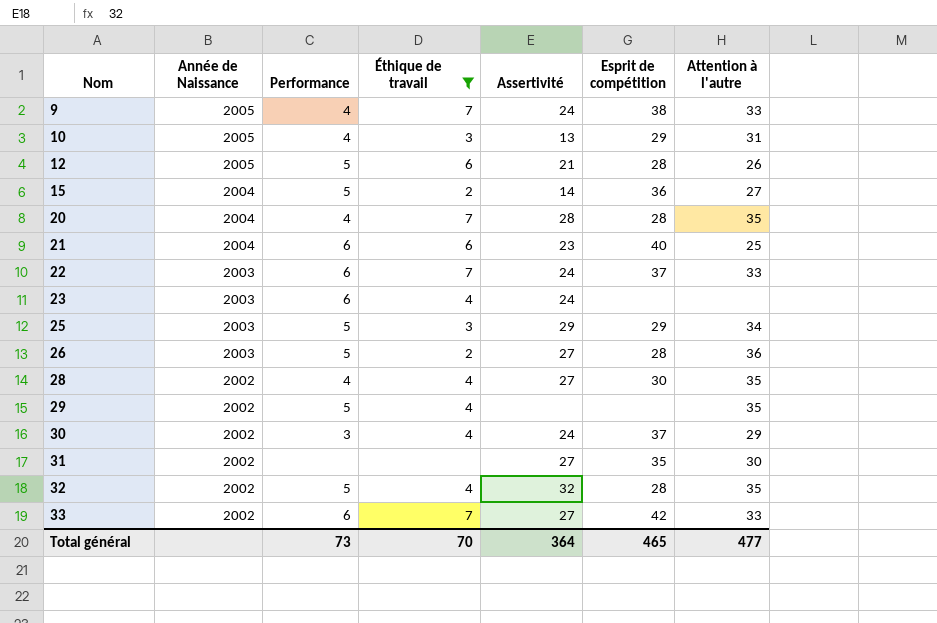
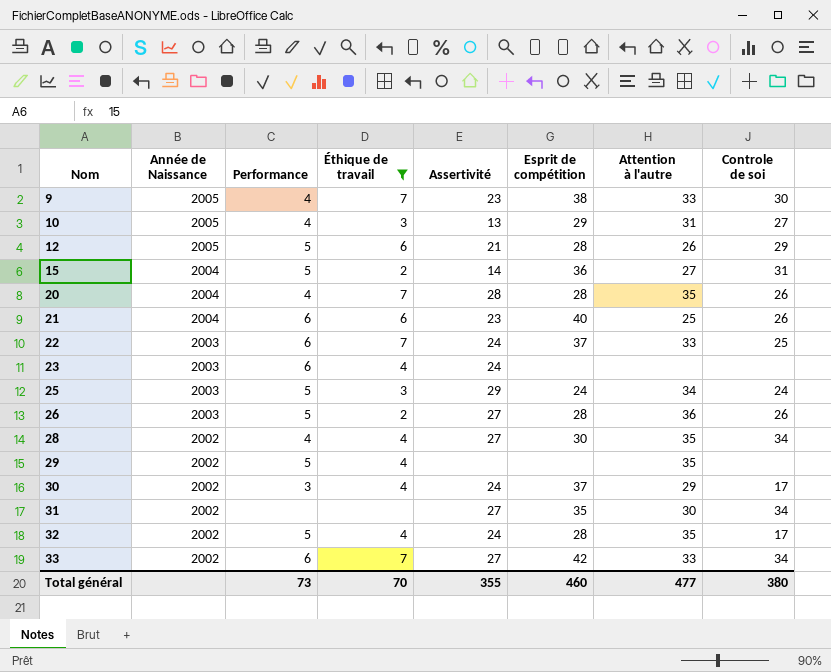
column Controle de soi | position: none -> 8
9 | Assertivité: 24 -> 23
25 | Esprit de compétition: 29 -> 24
32 | Assertivité: 32 -> 24
Total général | Assertivité: 364 -> 355
Total général | Esprit de compétition: 465 -> 460

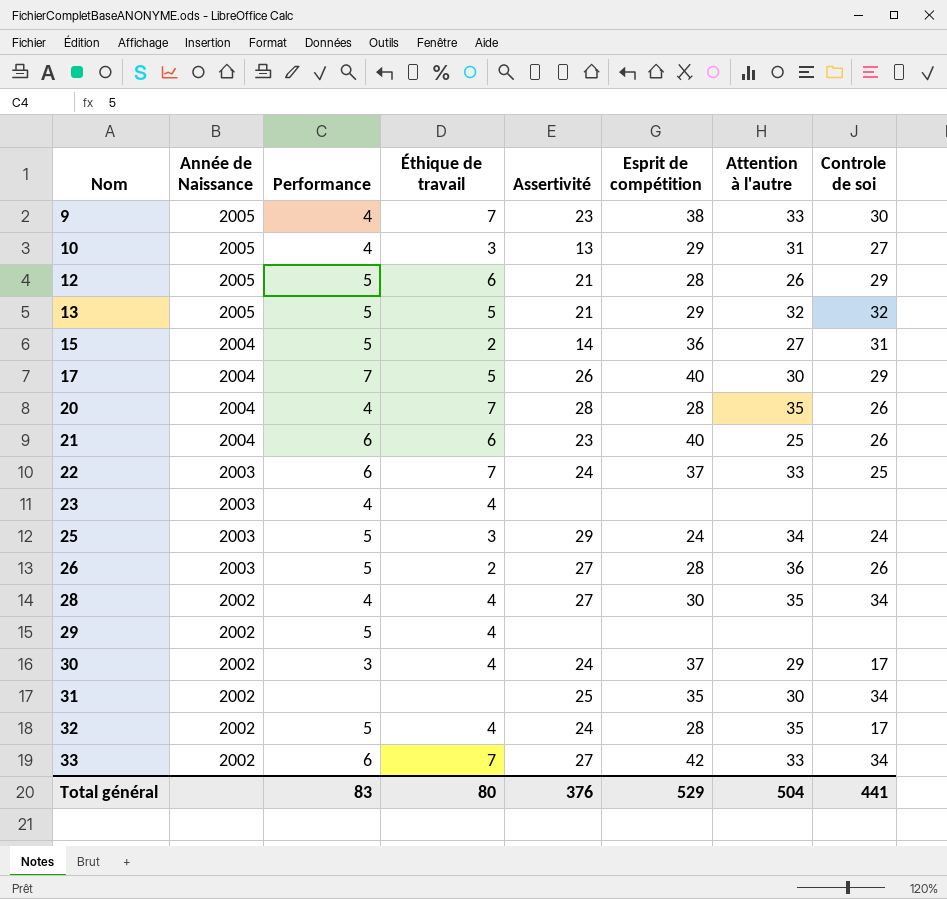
filter: Éthique de travail != 5 -> none
23 | Performance: 6 -> 4
23 | Assertivité: 24 -> none
29 | Attention à l'autre: 35 -> none
31 | Assertivité: 27 -> 25
Total général | Performance: 73 -> 83
Total général | Éthique de travail: 70 -> 80
Total général | Assertivité: 355 -> 376
Total général | Esprit de compétition: 460 -> 529
Total général | Attention à l'autre: 477 -> 504
Total général | Controle de soi: 380 -> 441

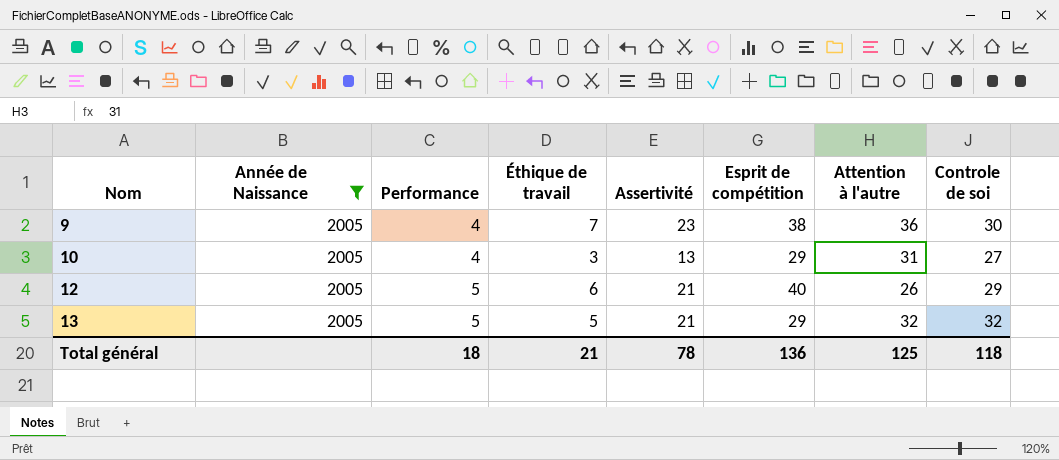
filter: none -> Année de Naissance = 2005
9 | Attention à l'autre: 33 -> 36
12 | Esprit de compétition: 28 -> 40
Total général | Performance: 83 -> 18
Total général | Éthique de travail: 80 -> 21
Total général | Assertivité: 376 -> 78
Total général | Esprit de compétition: 529 -> 136
Total général | Attention à l'autre: 504 -> 125
Total général | Controle de soi: 441 -> 118

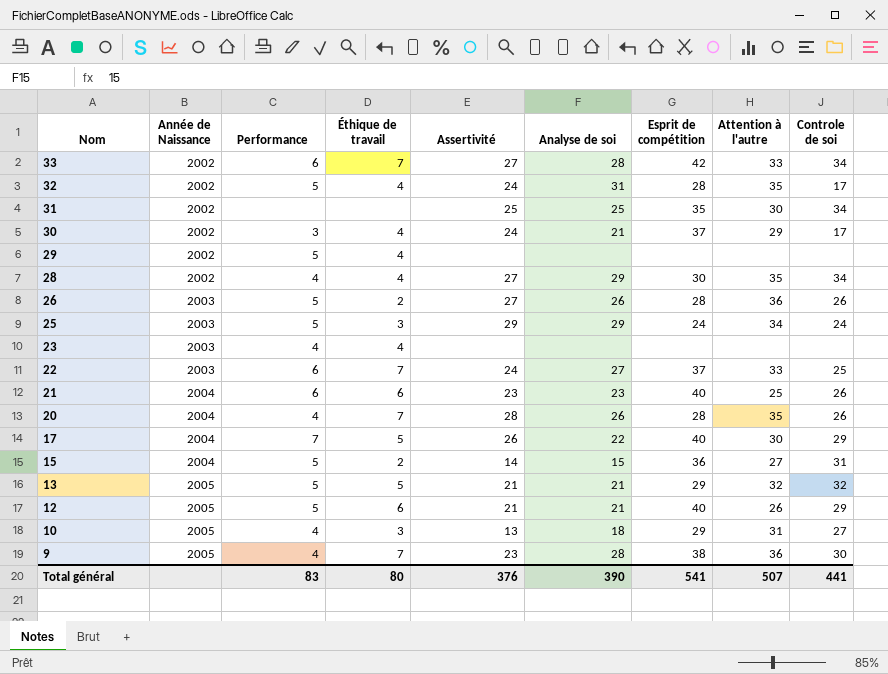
filter: Année de Naissance = 2005 -> none
row order: Nom ascending -> Nom descending
column Analyse de soi | position: none -> 6
Total général | Performance: 18 -> 83
Total général | Éthique de travail: 21 -> 80
Total général | Assertivité: 78 -> 376
Total général | Esprit de compétition: 136 -> 541
Total général | Attention à l'autre: 125 -> 507
Total général | Controle de soi: 118 -> 441

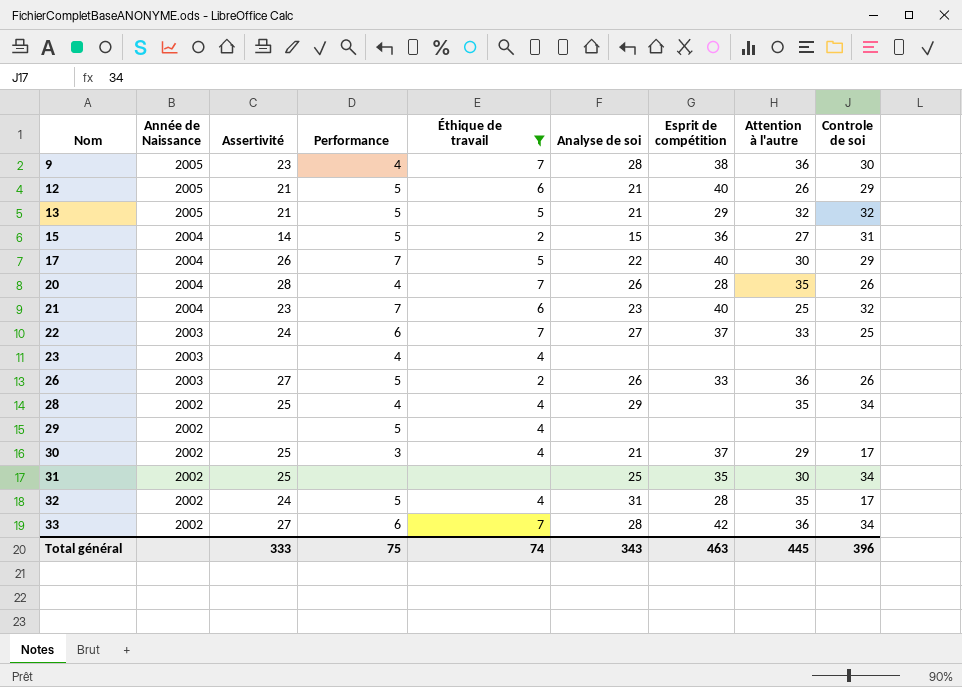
filter: none -> Éthique de travail != 3
row order: Nom descending -> Nom ascending
column Assertivité | position: 5 -> 3
21 | Performance: 6 -> 7
21 | Controle de soi: 26 -> 32
26 | Esprit de compétition: 28 -> 33
28 | Assertivité: 27 -> 25
28 | Esprit de compétition: 30 -> none
30 | Assertivité: 24 -> 25
33 | Attention à l'autre: 33 -> 36
Total général | Assertivité: 376 -> 333
Total général | Performance: 83 -> 75
Total général | Éthique de travail: 80 -> 74
Total général | Analyse de soi: 390 -> 343
Total général | Esprit de compétition: 541 -> 463
Total général | Attention à l'autre: 507 -> 445
Total général | Controle de soi: 441 -> 396

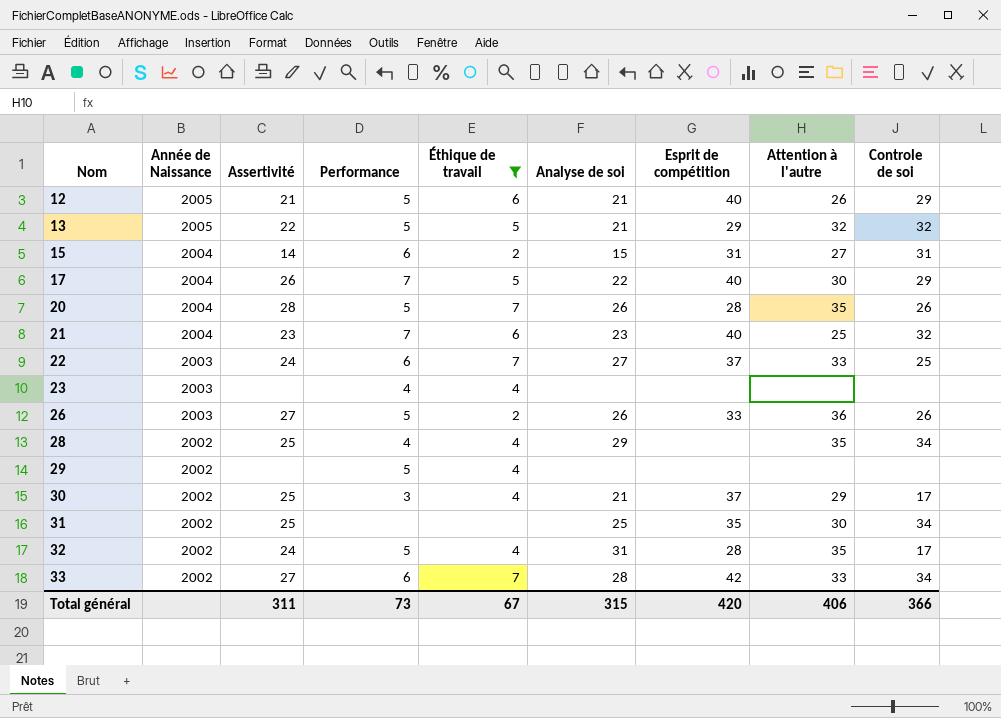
row 9: 2005 | 23 | 4 | 7 | 28 | 38 | 36 | 30 -> none
13 | Assertivité: 21 -> 22
15 | Performance: 5 -> 6
15 | Esprit de compétition: 36 -> 31
20 | Performance: 4 -> 5
33 | Attention à l'autre: 36 -> 33
Total général | Assertivité: 333 -> 311
Total général | Performance: 75 -> 73
Total général | Éthique de travail: 74 -> 67
Total général | Analyse de soi: 343 -> 315
Total général | Esprit de compétition: 463 -> 420
Total général | Attention à l'autre: 445 -> 406
Total général | Controle de soi: 396 -> 366

